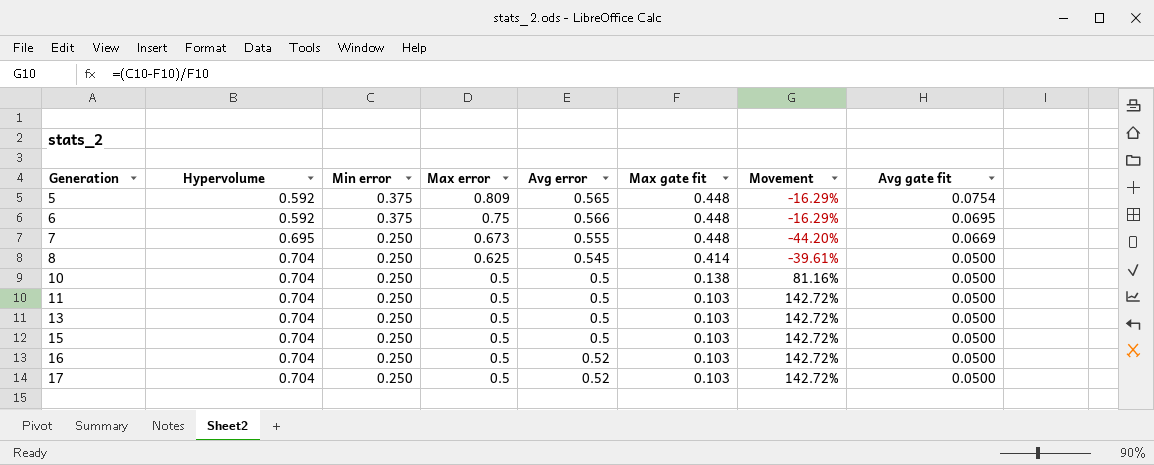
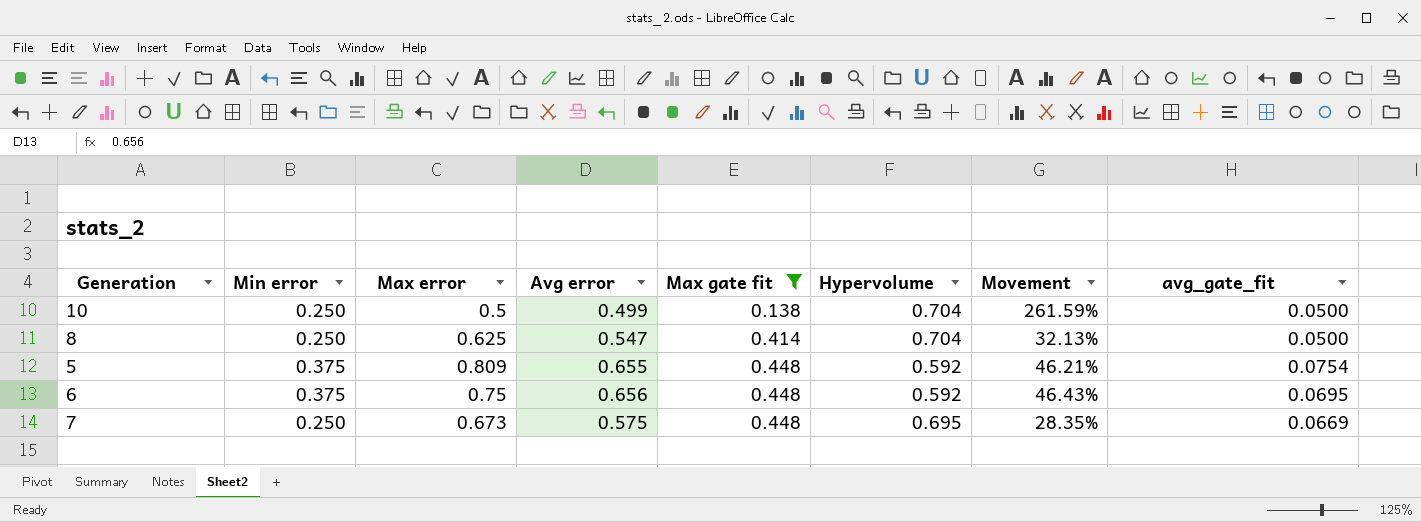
filter: none -> Max gate fit != 0.103
row order: Generation ascending -> Max gate fit ascending
column Hypervolume | position: 2 -> 6
column Movement | formula: ([Min error] - [Max gate fit]) / [Max gate fit] -> ([Avg error] - [Max gate fit]) / [Max gate fit]
column name: Avg gate fit -> avg_gate_fit
10 | Avg error: 0.5 -> 0.499
8 | Avg error: 0.545 -> 0.547
5 | Avg error: 0.565 -> 0.655
6 | Avg error: 0.566 -> 0.656
7 | Avg error: 0.555 -> 0.575

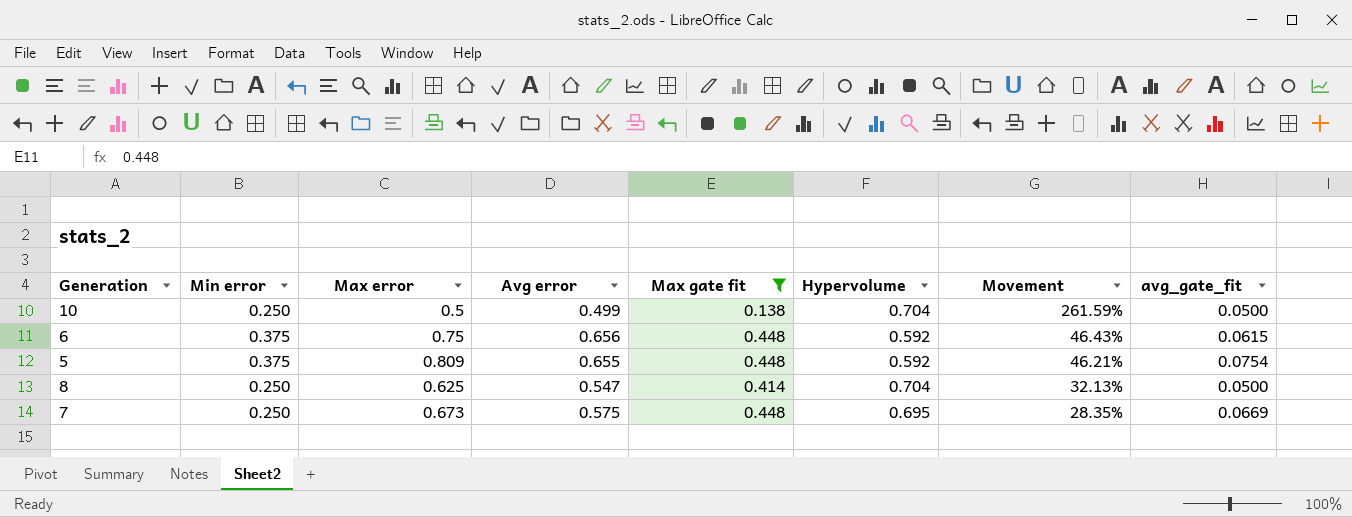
row order: Max gate fit ascending -> Movement descending
6 | avg_gate_fit: 0.0695 -> 0.0615

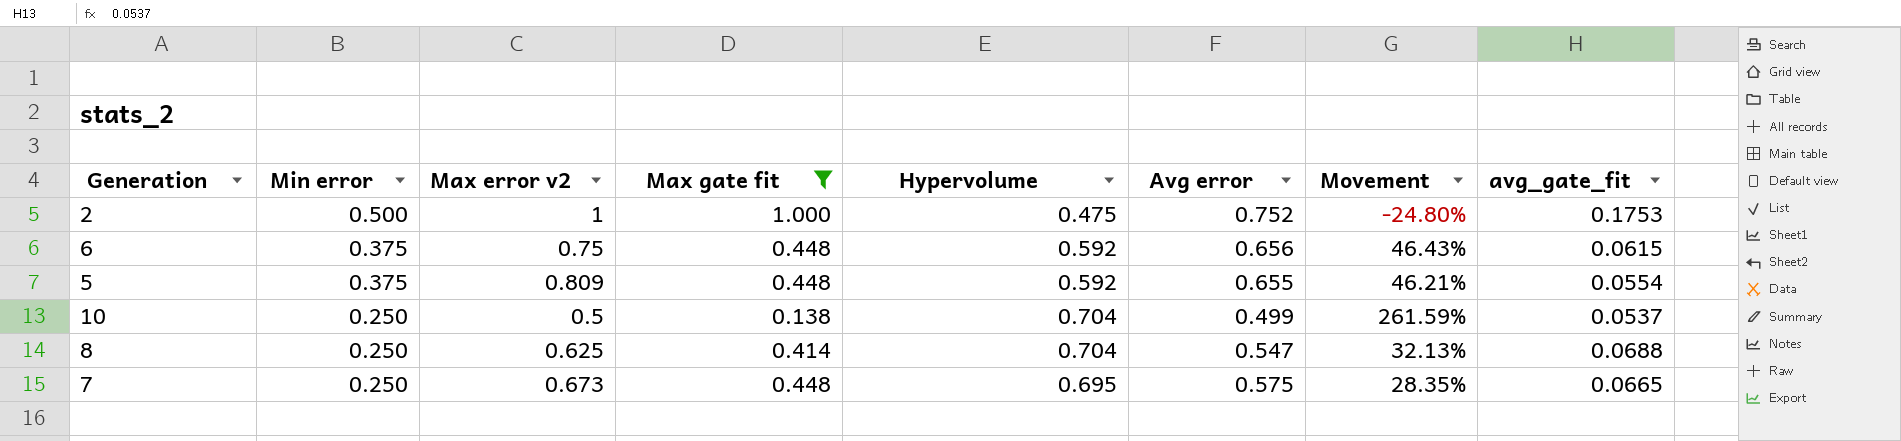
row order: Movement descending -> Min error descending
column name: Max error -> Max error v2
column Avg error | position: 4 -> 6
row 2: none -> 0.500 | 1 | 1.000 | 0.475 | 0.752 | -24.80% | 0.1753
5 | avg_gate_fit: 0.0754 -> 0.0554
10 | avg_gate_fit: 0.0500 -> 0.0537
8 | avg_gate_fit: 0.0500 -> 0.0688
7 | avg_gate_fit: 0.0669 -> 0.0665

